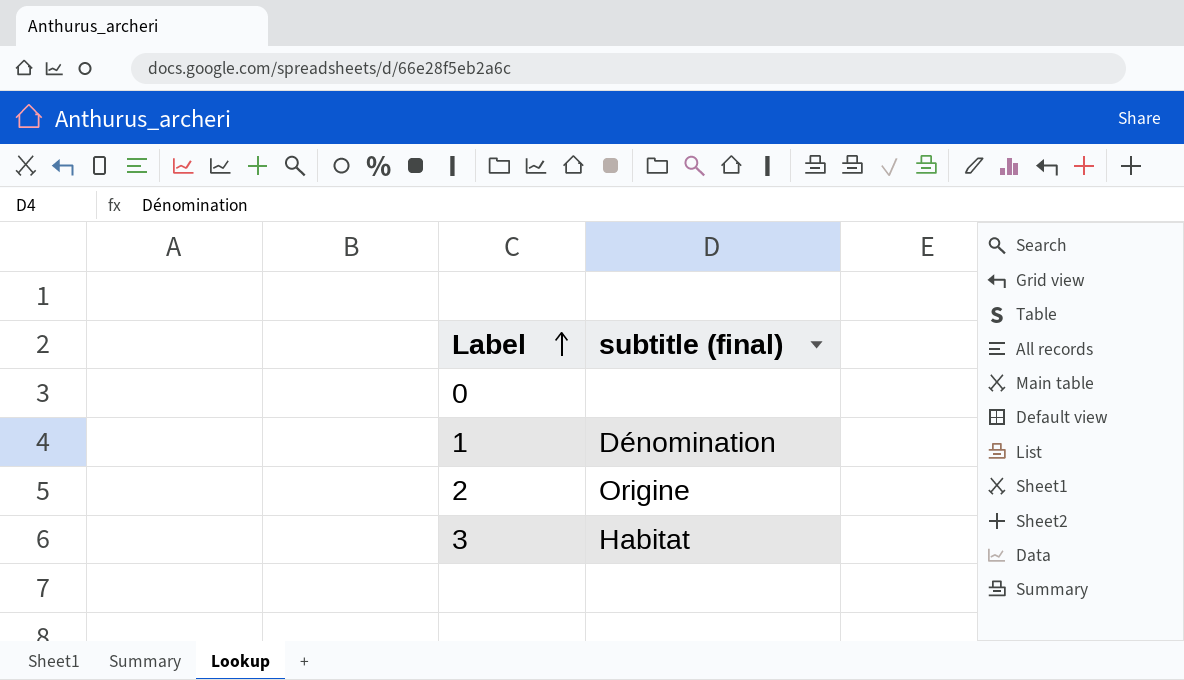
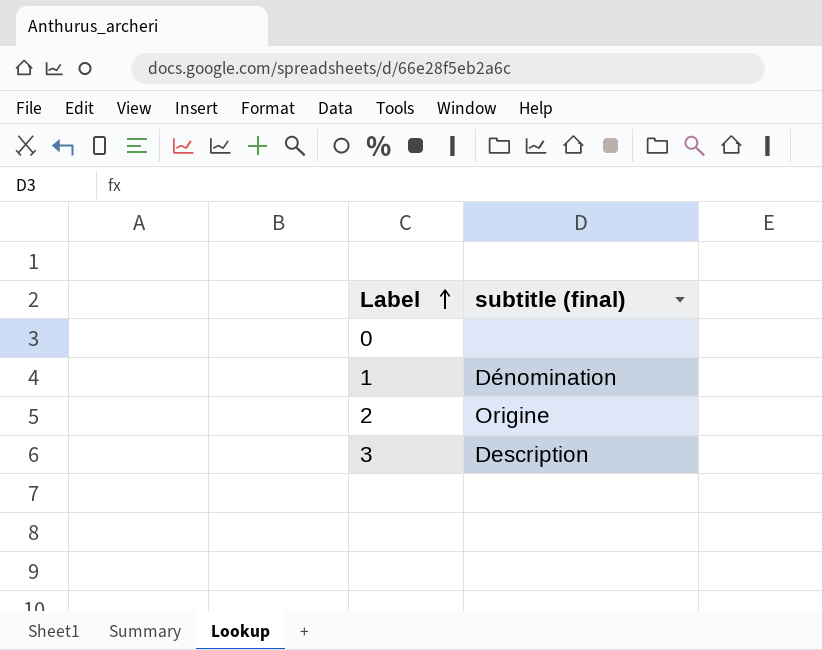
3 | subtitle (final): Habitat -> Description

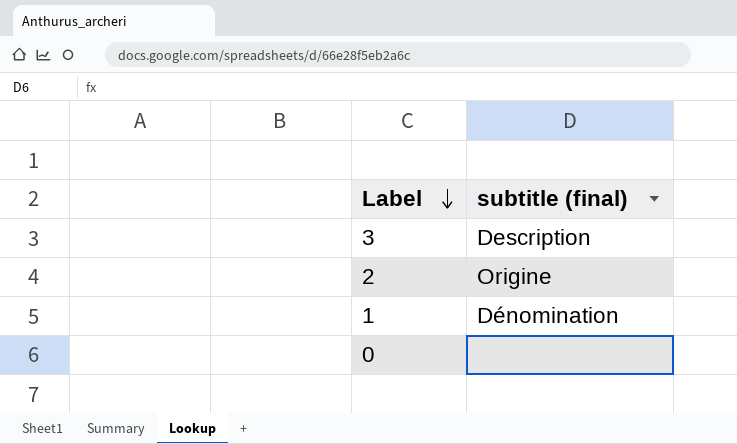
row order: Label ascending -> Label descending

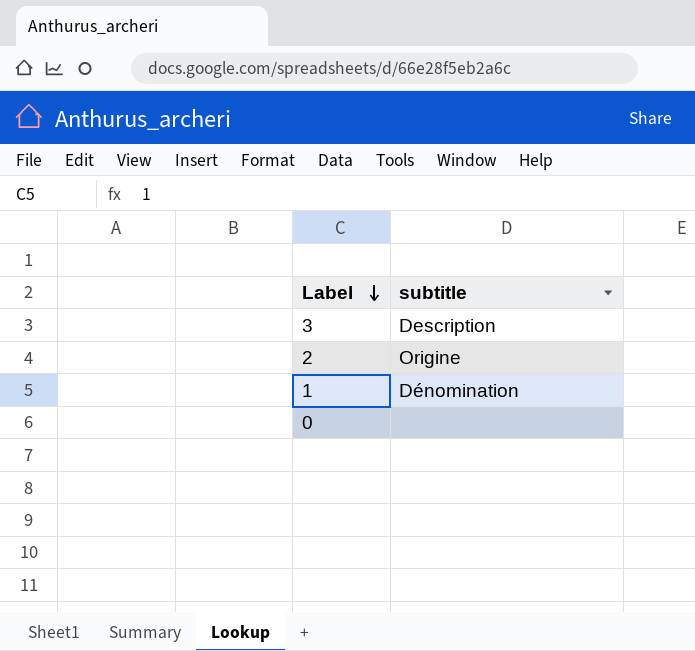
column name: subtitle (final) -> subtitle

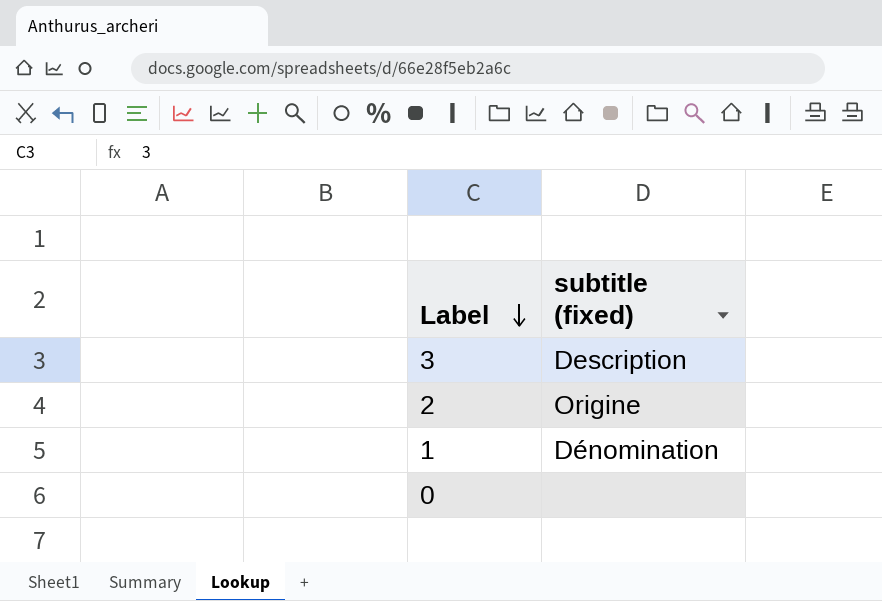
column name: subtitle -> subtitle (fixed)

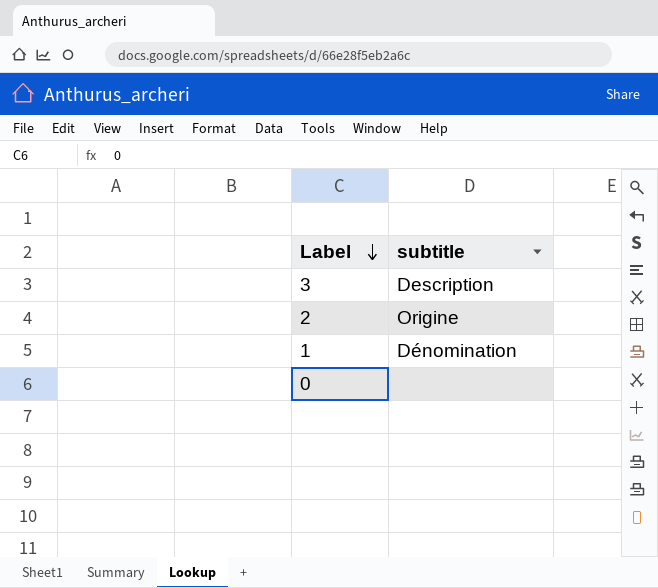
column name: subtitle (fixed) -> subtitle

